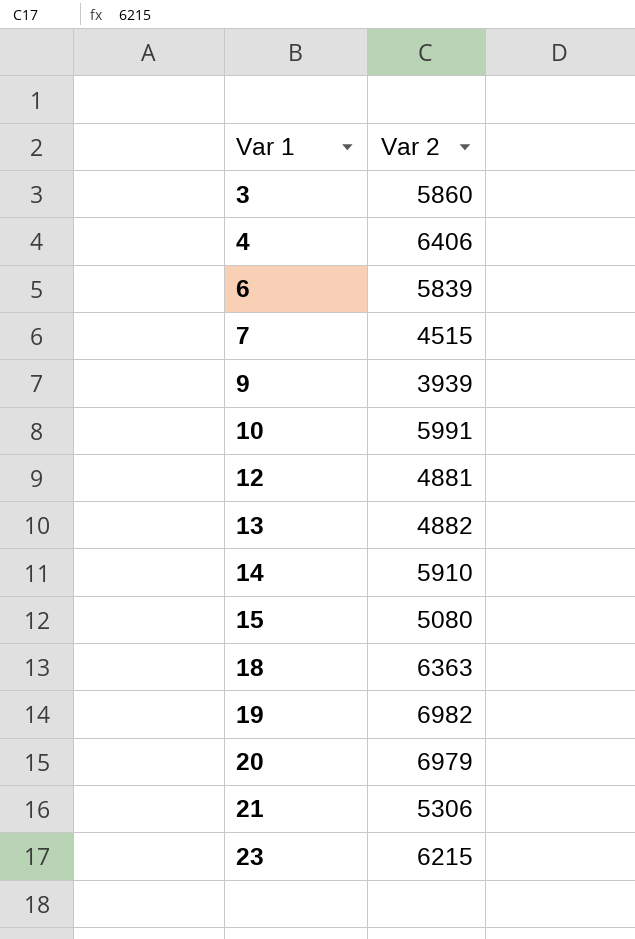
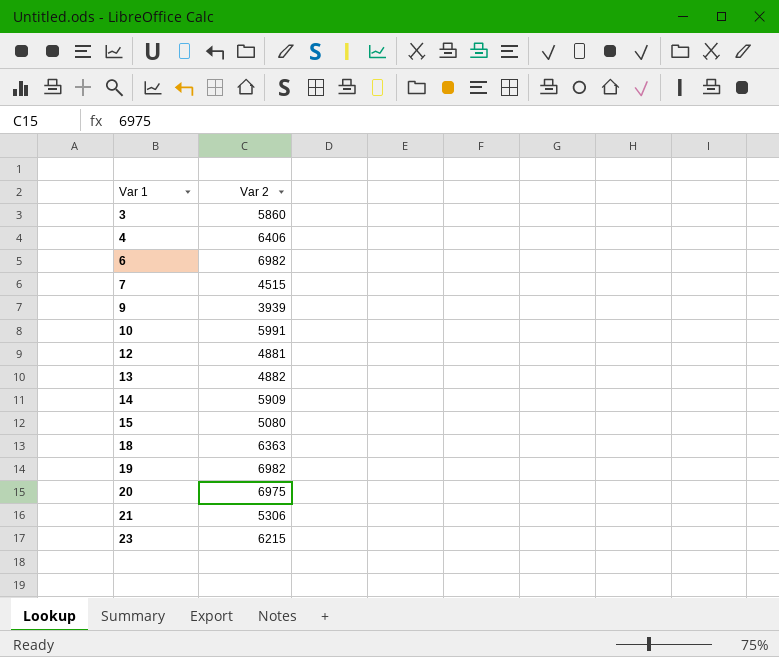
6 | Var 2: 5839 -> 6982
14 | Var 2: 5910 -> 5909
20 | Var 2: 6979 -> 6975

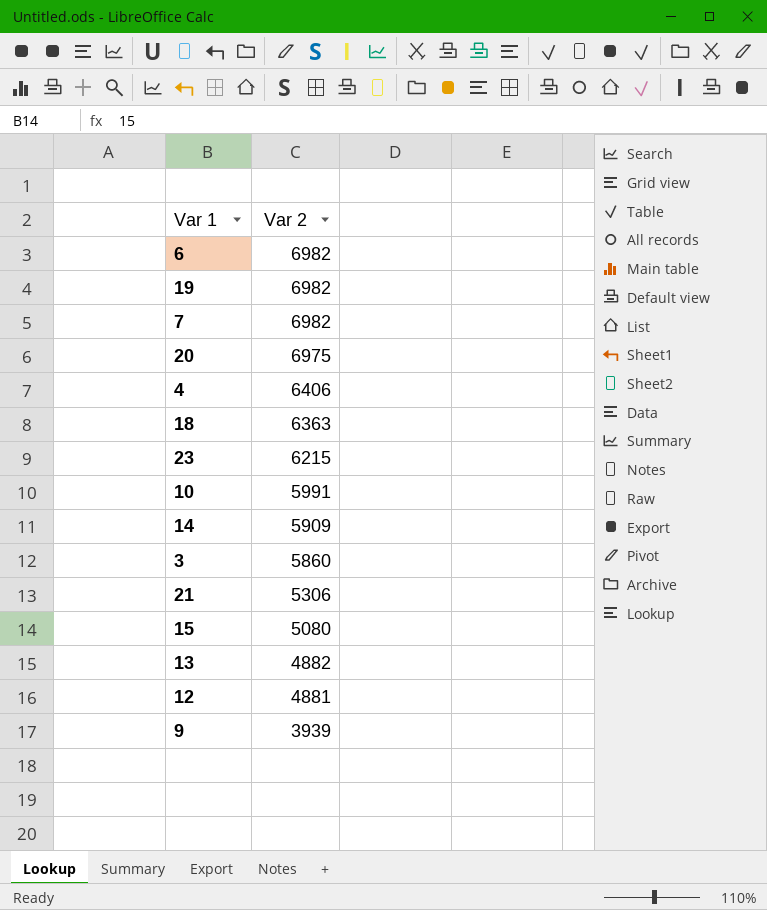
row order: Var 1 ascending -> Var 2 descending
7 | Var 2: 4515 -> 6982

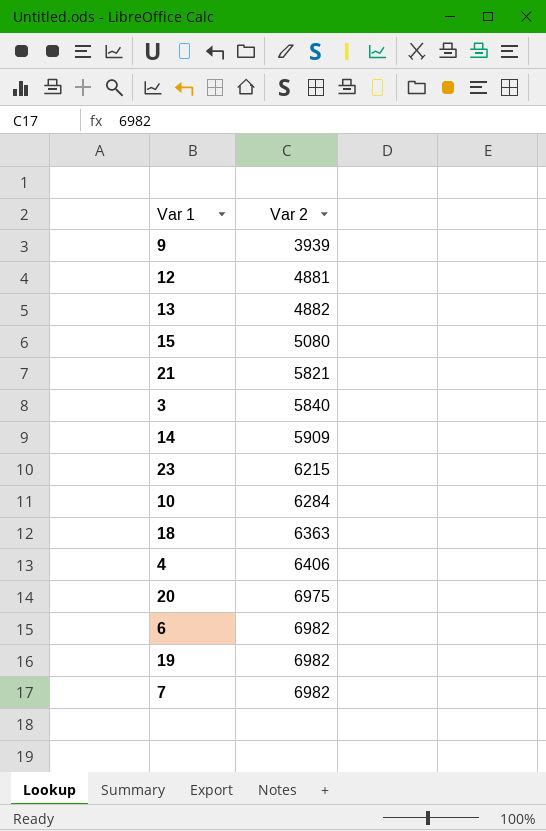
row order: Var 2 descending -> Var 2 ascending
21 | Var 2: 5306 -> 5821
3 | Var 2: 5860 -> 5840
10 | Var 2: 5991 -> 6284

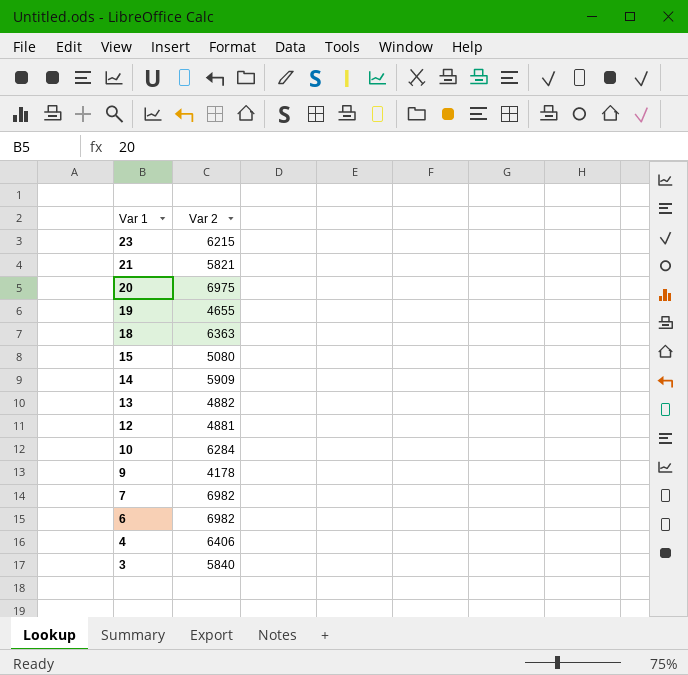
row order: Var 2 ascending -> Var 1 descending
19 | Var 2: 6982 -> 4655
9 | Var 2: 3939 -> 4178

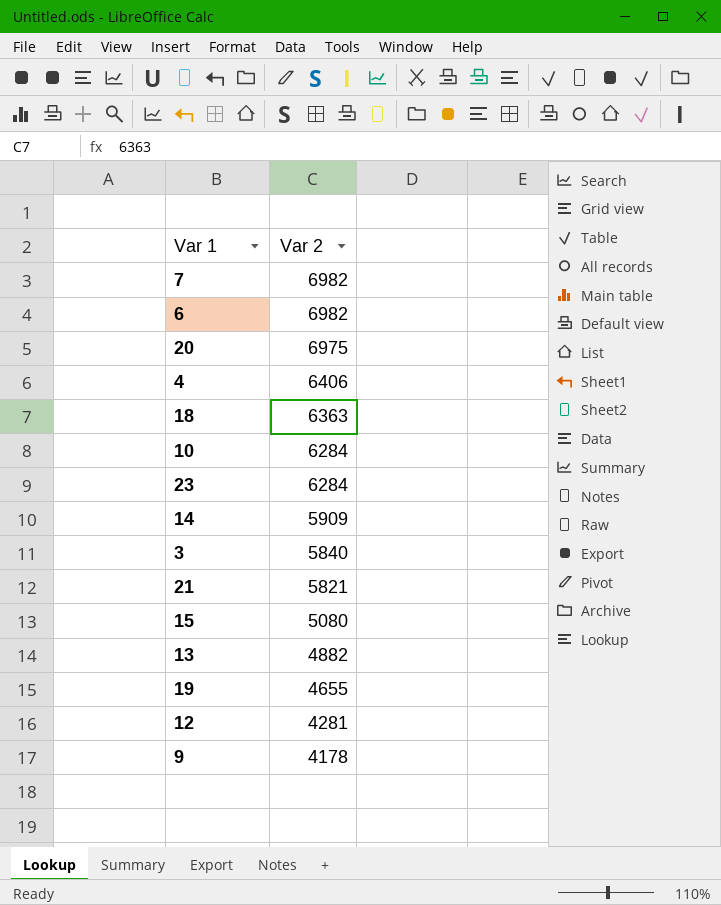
row order: Var 1 descending -> Var 2 descending
23 | Var 2: 6215 -> 6284
12 | Var 2: 4881 -> 4281

